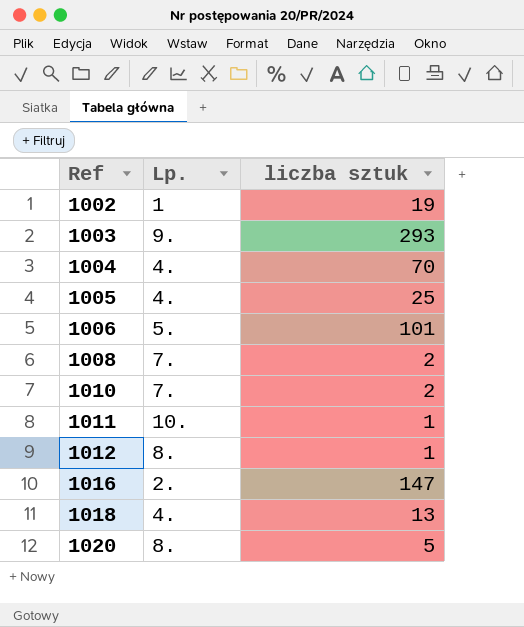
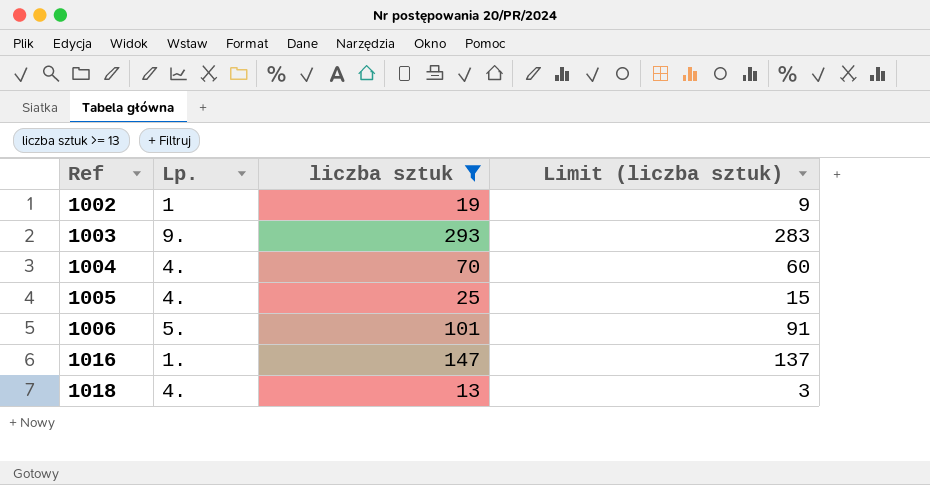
filter: none -> liczba sztuk >= 13
column Limit (liczba sztuk) | formula: none -> [liczba sztuk] - 10
1016 | Lp.: 2. -> 1.

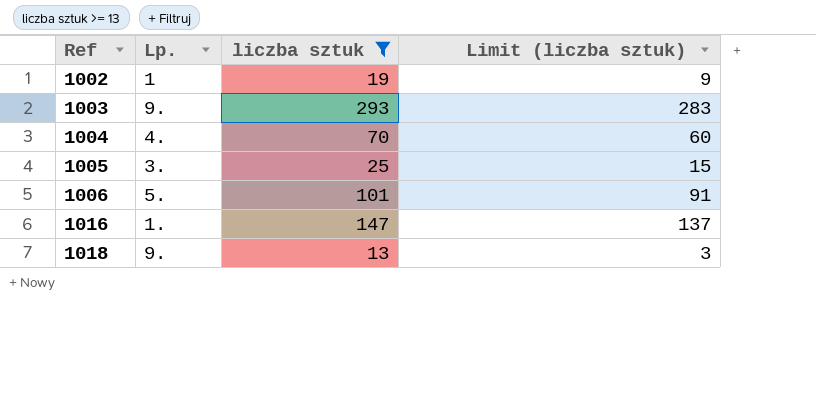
1005 | Lp.: 4. -> 3.
1018 | Lp.: 4. -> 9.

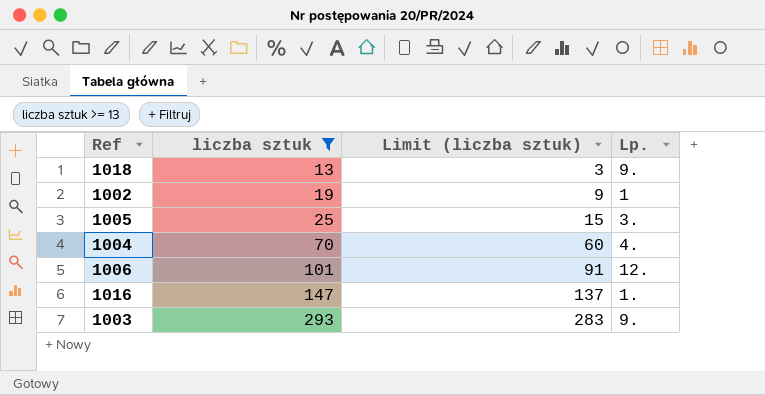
row order: Ref ascending -> liczba sztuk ascending
column Lp. | position: 2 -> 4
1006 | Lp.: 5. -> 12.

